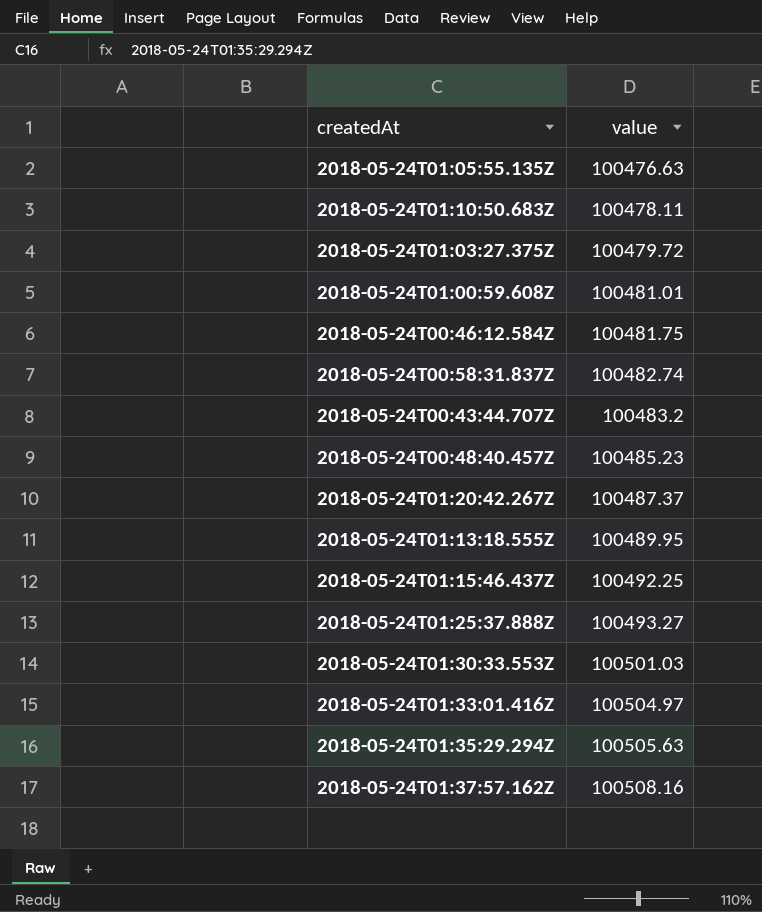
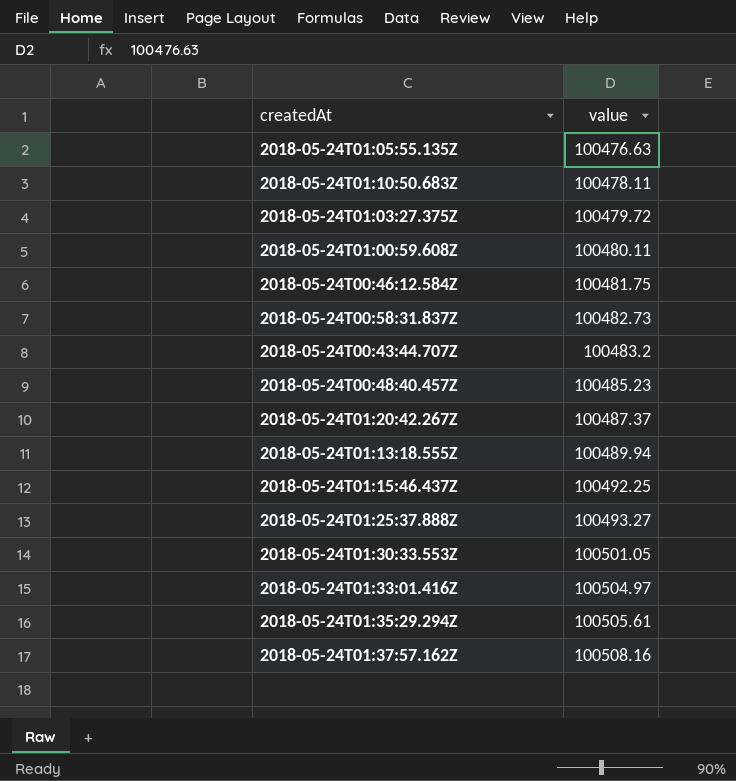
2018-05-24T01:00:59.608Z | value: 100481.01 -> 100480.11
2018-05-24T00:58:31.837Z | value: 100482.74 -> 100482.73
2018-05-24T01:13:18.555Z | value: 100489.95 -> 100489.94
2018-05-24T01:30:33.553Z | value: 100501.03 -> 100501.05
2018-05-24T01:35:29.294Z | value: 100505.63 -> 100505.61

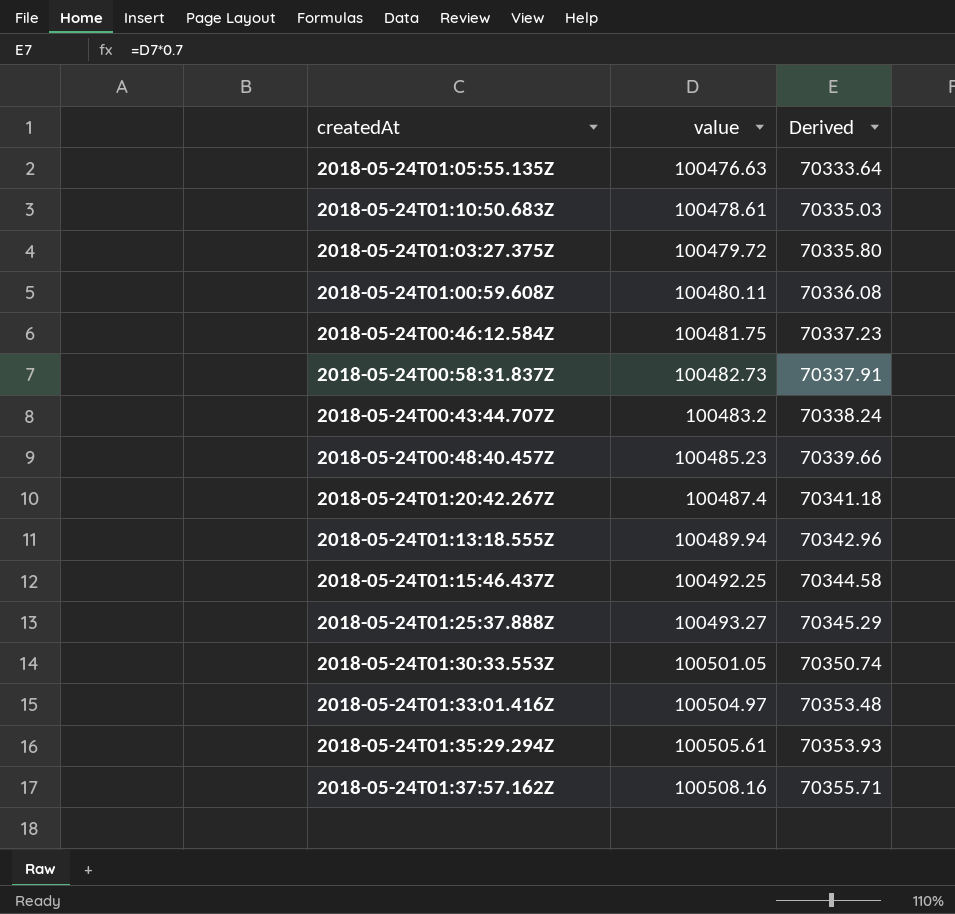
column Derived | formula: none -> [value] * 0.7
2018-05-24T01:10:50.683Z | value: 100478.11 -> 100478.61
2018-05-24T01:20:42.267Z | value: 100487.37 -> 100487.4

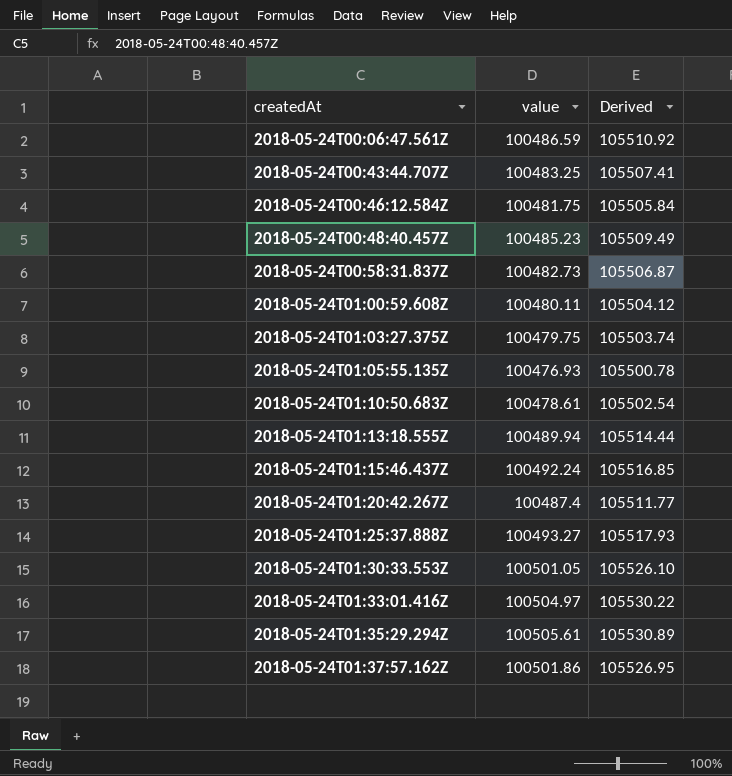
row order: value ascending -> createdAt ascending
column Derived | formula: [value] * 0.7 -> [value] * 1.05
row 2018-05-24T00:06:47.561Z: none -> 100486.59 | 105510.92
2018-05-24T00:43:44.707Z | value: 100483.2 -> 100483.25
2018-05-24T01:03:27.375Z | value: 100479.72 -> 100479.75
2018-05-24T01:05:55.135Z | value: 100476.63 -> 100476.93
2018-05-24T01:15:46.437Z | value: 100492.25 -> 100492.24
2018-05-24T01:37:57.162Z | value: 100508.16 -> 100501.86

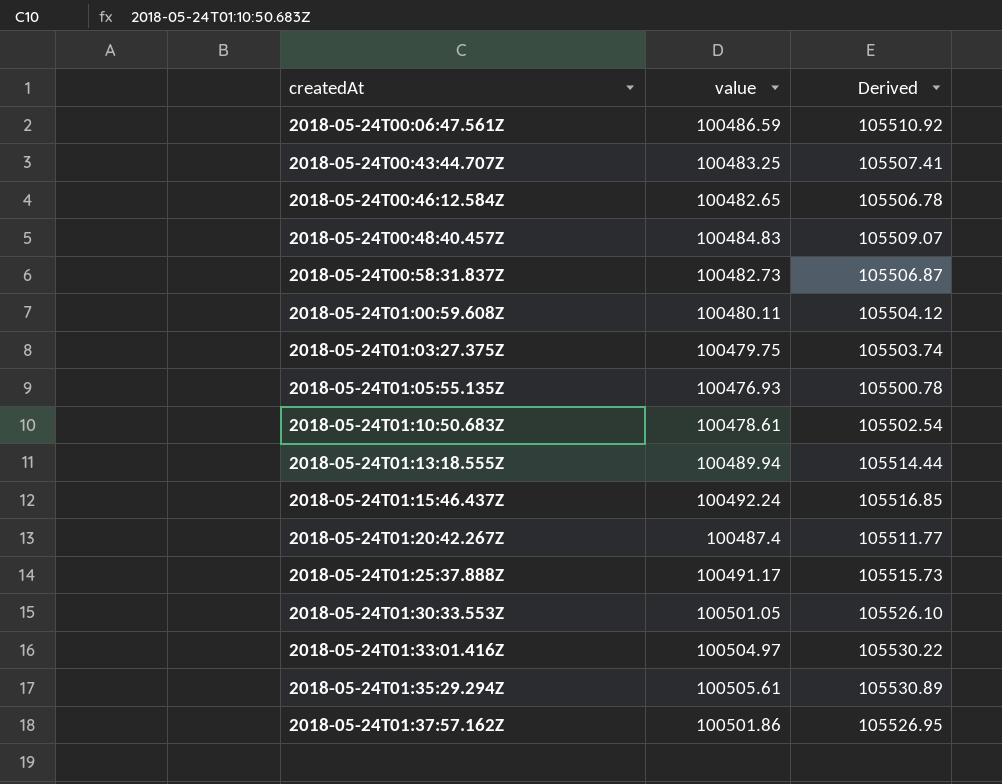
2018-05-24T00:46:12.584Z | value: 100481.75 -> 100482.65
2018-05-24T00:46:12.584Z | Derived: 105505.84 -> 105506.78
2018-05-24T00:48:40.457Z | value: 100485.23 -> 100484.83
2018-05-24T00:48:40.457Z | Derived: 105509.49 -> 105509.07
2018-05-24T01:25:37.888Z | value: 100493.27 -> 100491.17
2018-05-24T01:25:37.888Z | Derived: 105517.93 -> 105515.73

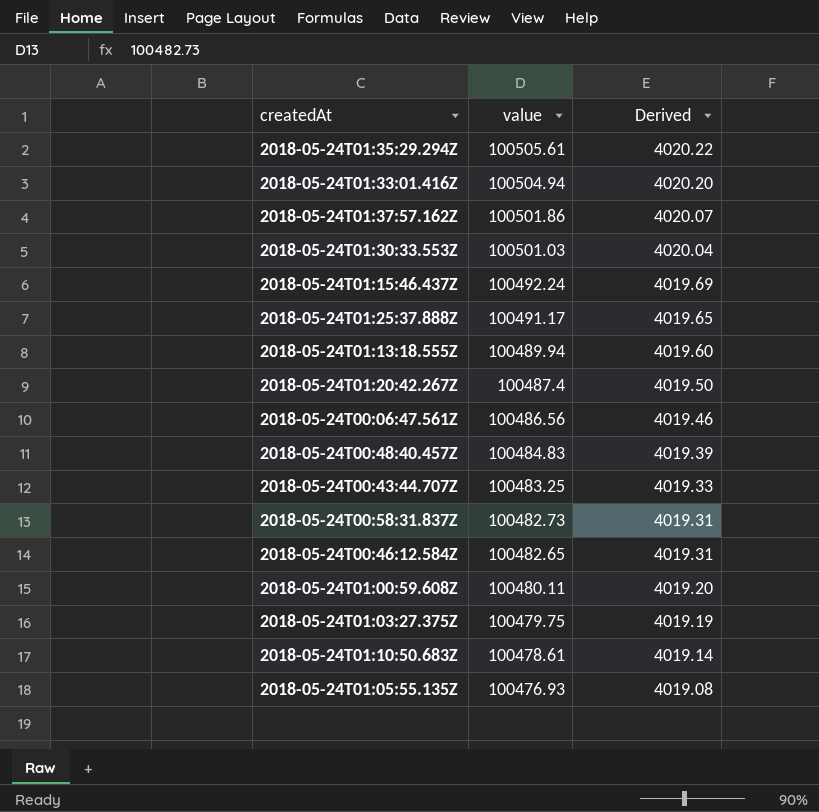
row order: createdAt ascending -> value descending
column Derived | formula: [value] * 1.05 -> [value] * 0.04
2018-05-24T01:33:01.416Z | value: 100504.97 -> 100504.94
2018-05-24T01:30:33.553Z | value: 100501.05 -> 100501.03
2018-05-24T00:06:47.561Z | value: 100486.59 -> 100486.56

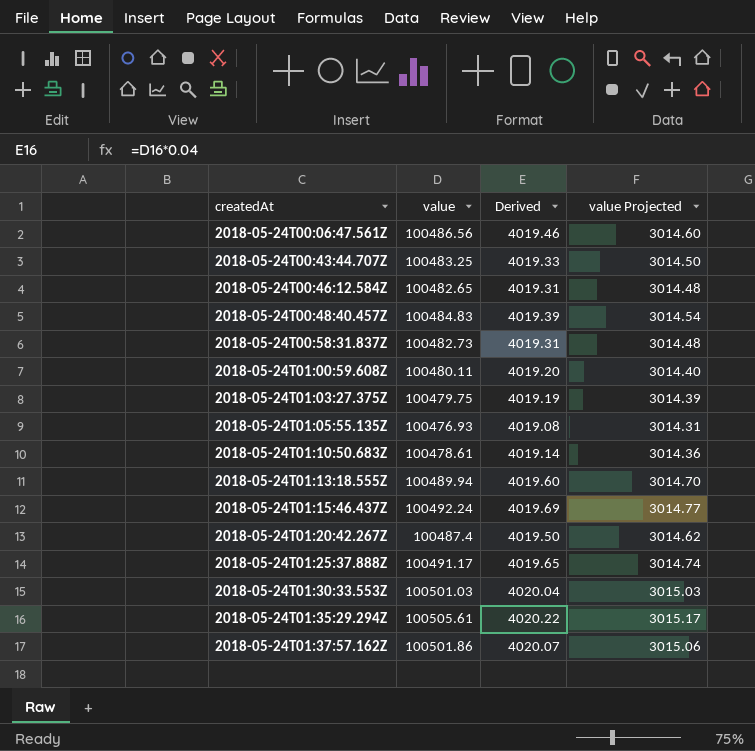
row order: value descending -> createdAt ascending
column value Projected | formula: none -> [value] * 0.03
row 2018-05-24T01:33:01.416Z: 100504.94 | 4020.20 -> none

